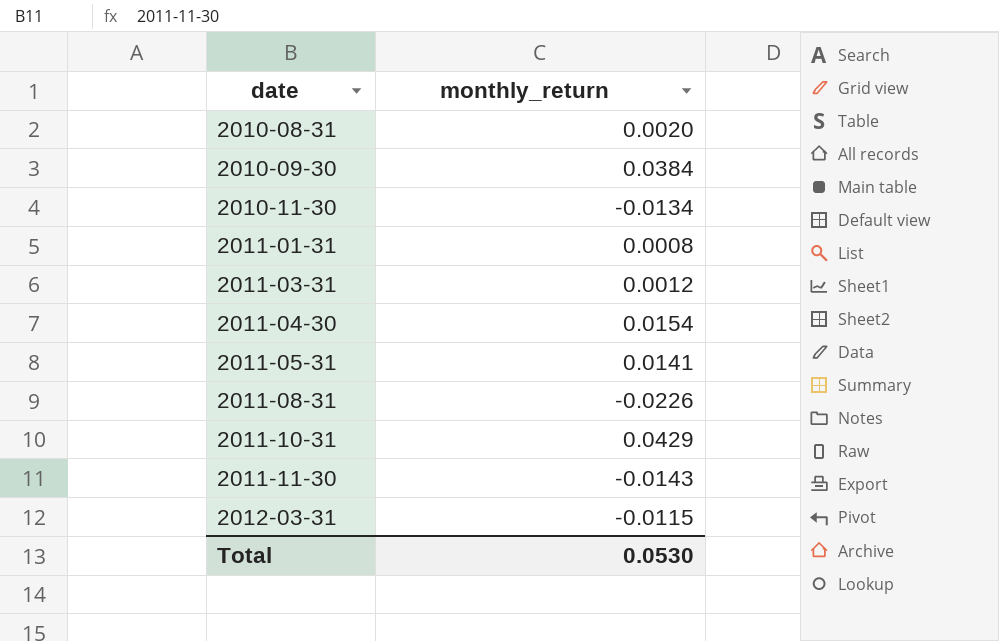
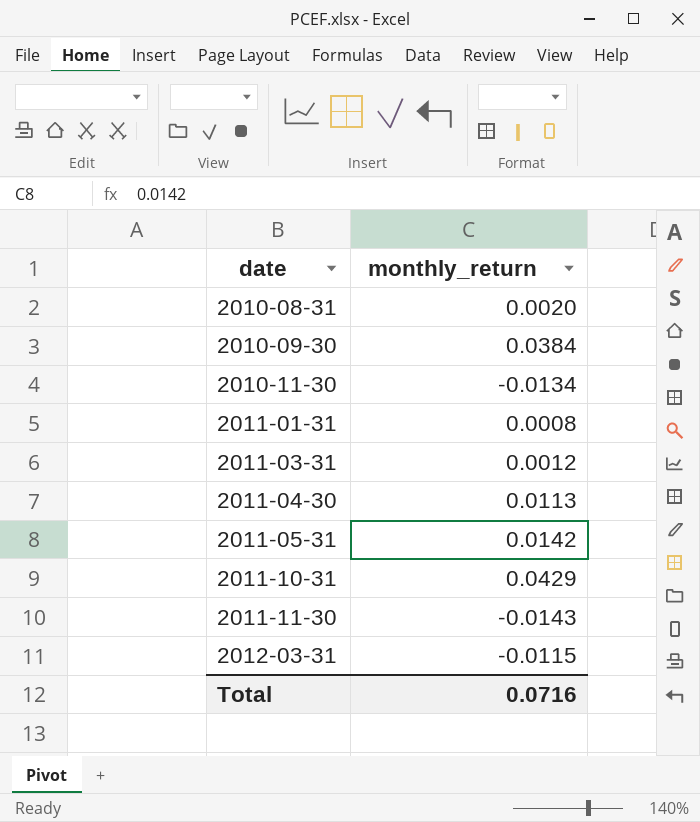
row 2011-08-31: -0.0226 -> none
2011-04-30 | monthly_return: 0.0154 -> 0.0113
2011-05-31 | monthly_return: 0.0141 -> 0.0142
Total | monthly_return: 0.0530 -> 0.0716

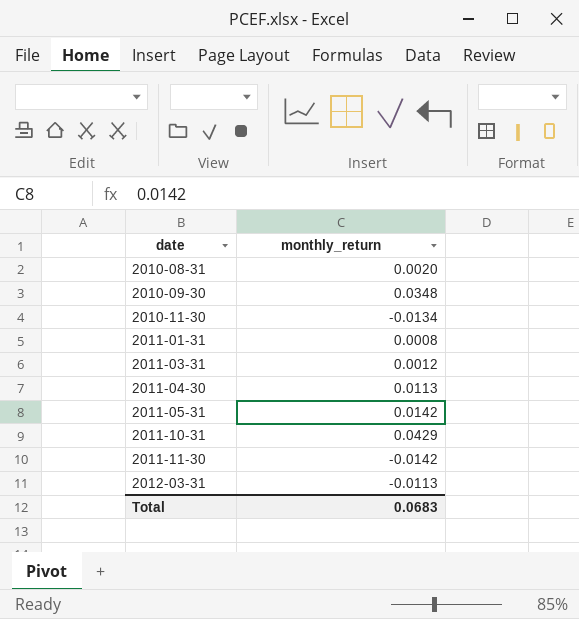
2010-09-30 | monthly_return: 0.0384 -> 0.0348
2011-11-30 | monthly_return: -0.0143 -> -0.0142
2012-03-31 | monthly_return: -0.0115 -> -0.0113
Total | monthly_return: 0.0716 -> 0.0683

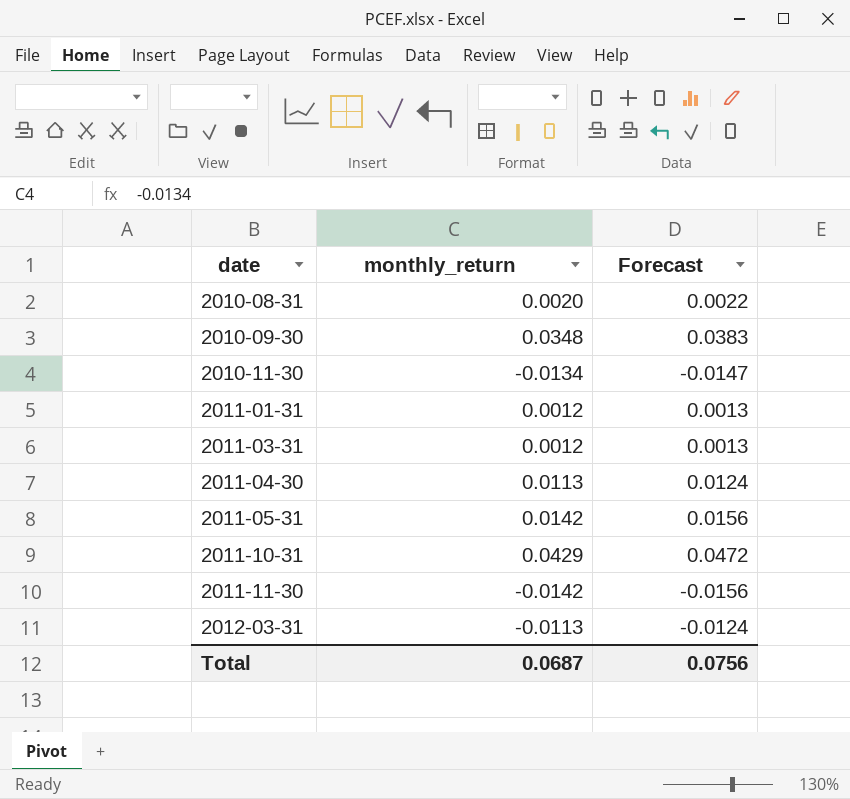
column Forecast | formula: none -> [monthly_return] * 1.1
2011-01-31 | monthly_return: 0.0008 -> 0.0012
Total | monthly_return: 0.0683 -> 0.0687

